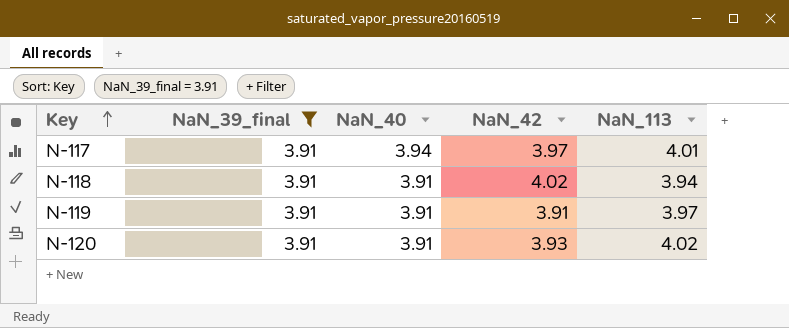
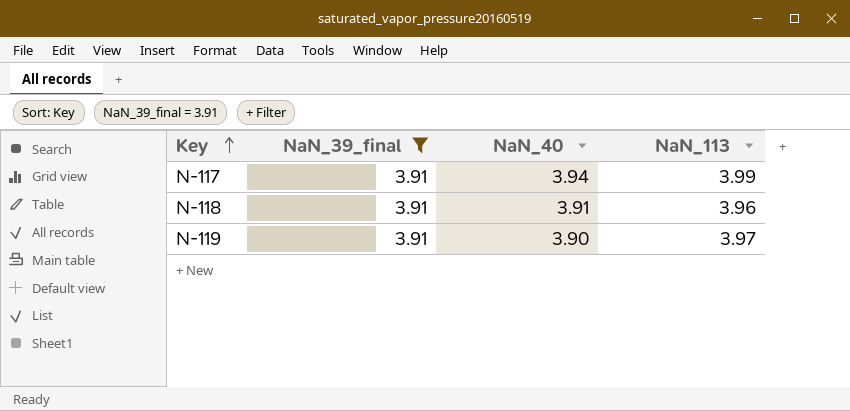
column NaN_42 | position: 4 -> none
row N-120: 3.91 | 3.91 | 3.93 | 4.02 -> none
N-117 | NaN_113: 4.01 -> 3.99
N-118 | NaN_113: 3.94 -> 3.96
N-119 | NaN_40: 3.91 -> 3.90

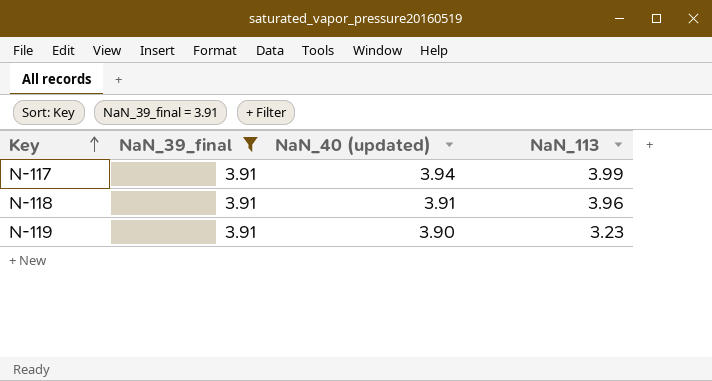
column name: NaN_40 -> NaN_40 (updated)
N-119 | NaN_113: 3.97 -> 3.23

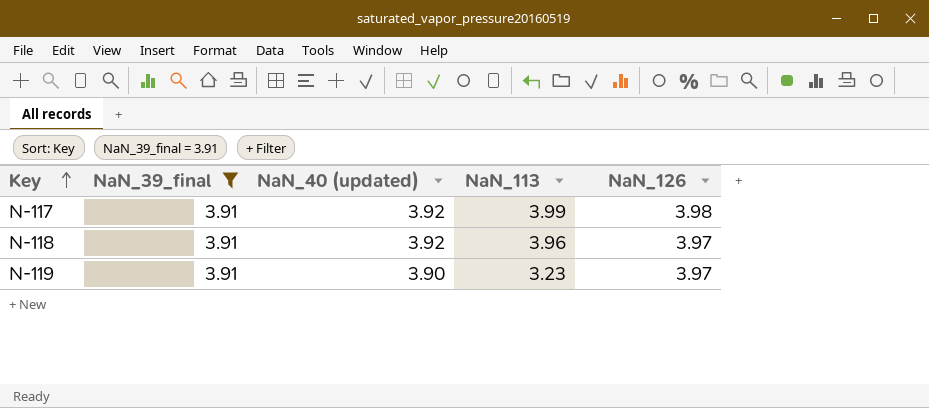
column NaN_126 | position: none -> 5
N-117 | NaN_40 (updated): 3.94 -> 3.92
N-118 | NaN_40 (updated): 3.91 -> 3.92

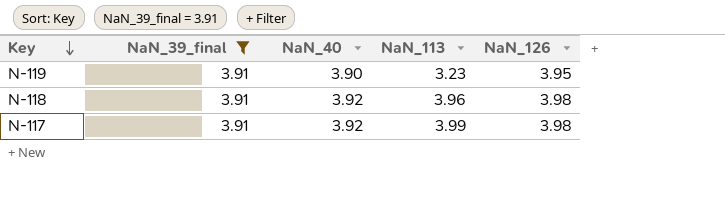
row order: Key ascending -> Key descending
column name: NaN_40 (updated) -> NaN_40
N-119 | NaN_126: 3.97 -> 3.95
N-118 | NaN_126: 3.97 -> 3.98

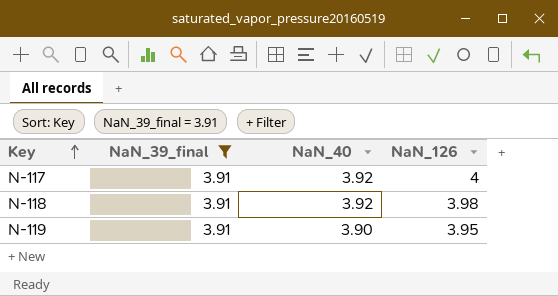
row order: Key descending -> Key ascending
column NaN_113 | position: 4 -> none
N-117 | NaN_126: 3.98 -> 4

